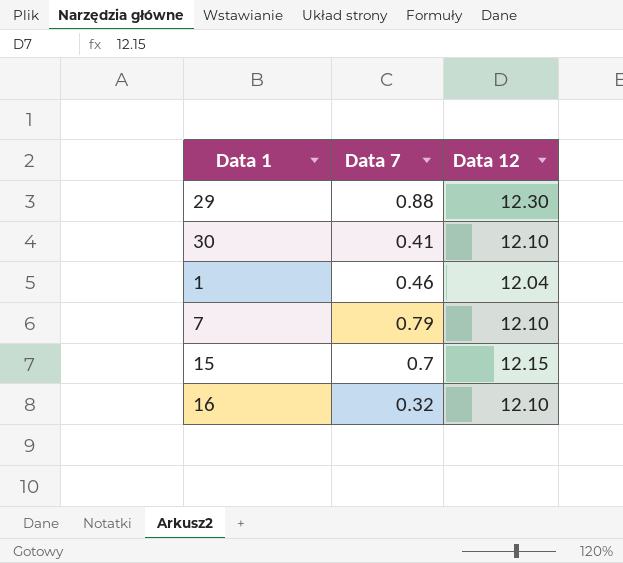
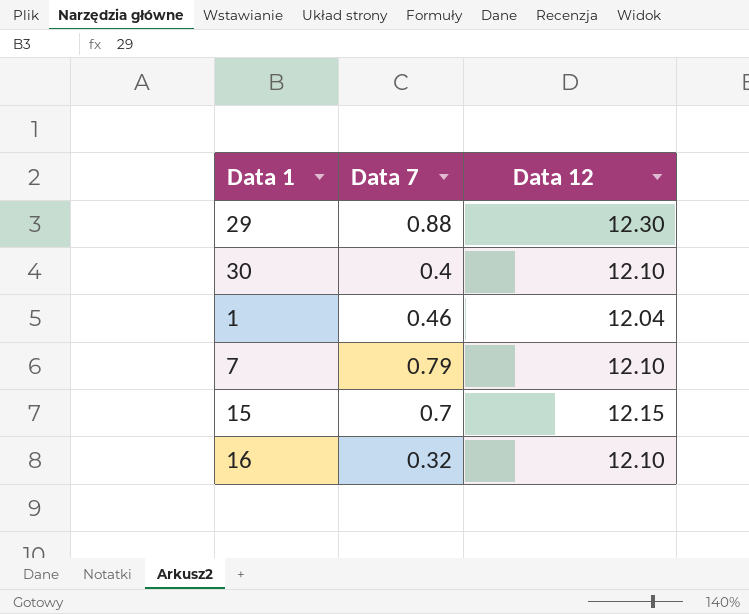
30 | Data 7: 0.41 -> 0.4

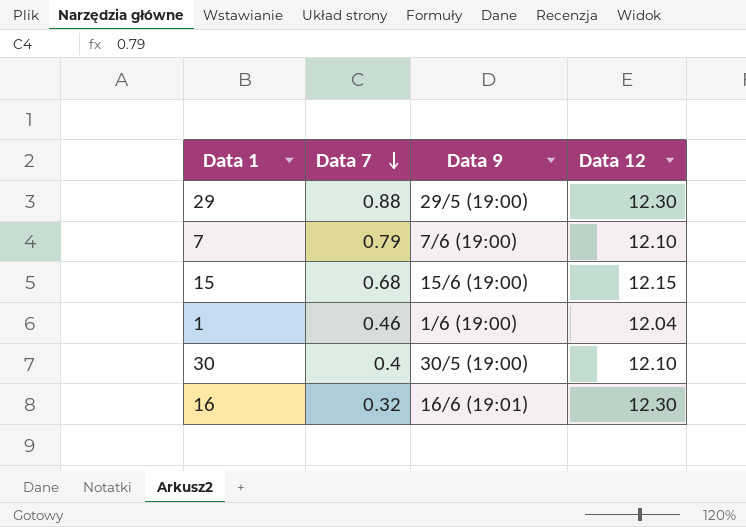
row order: none -> Data 7 descending
column Data 9 | position: none -> 3
15 | Data 7: 0.7 -> 0.68
16 | Data 12: 12.10 -> 12.30

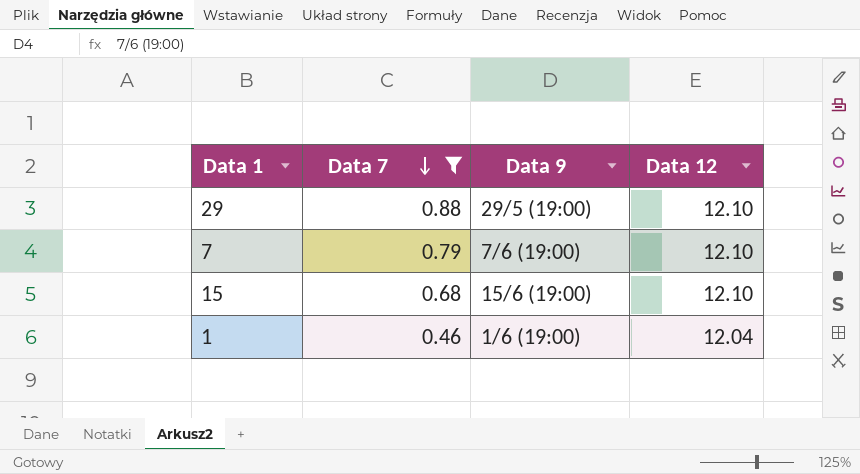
filter: none -> Data 7 >= 0.46
29 | Data 12: 12.30 -> 12.10
15 | Data 12: 12.15 -> 12.10

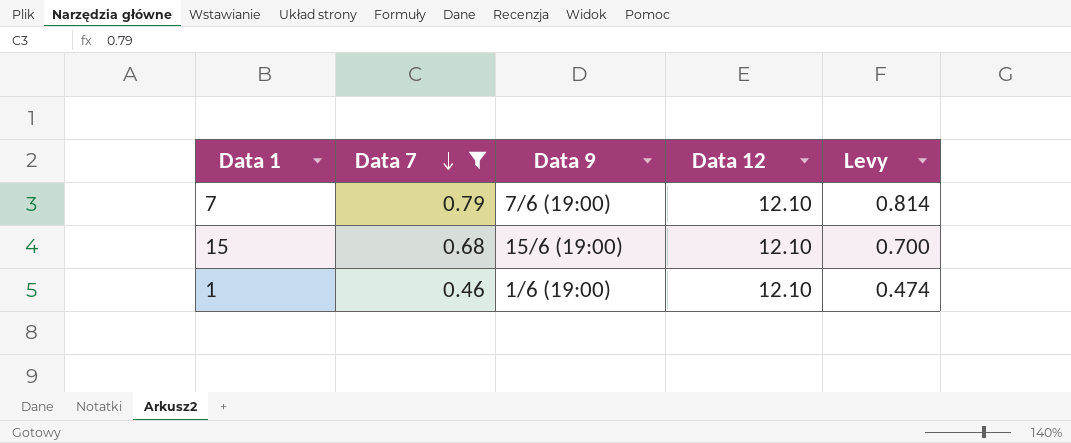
column Levy | formula: none -> [Data 7] * 1.03
row 29: 0.88 | 29/5 (19:00) | 12.10 -> none
1 | Data 12: 12.04 -> 12.10

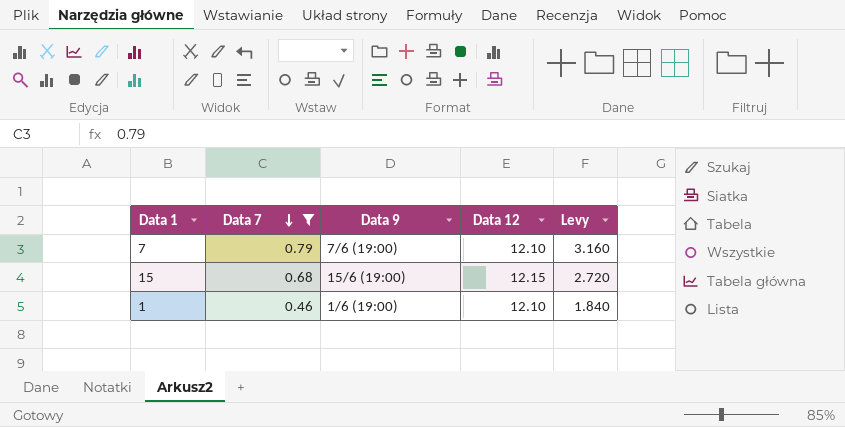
column Levy | formula: [Data 7] * 1.03 -> [Data 7] * 4
15 | Data 12: 12.10 -> 12.15

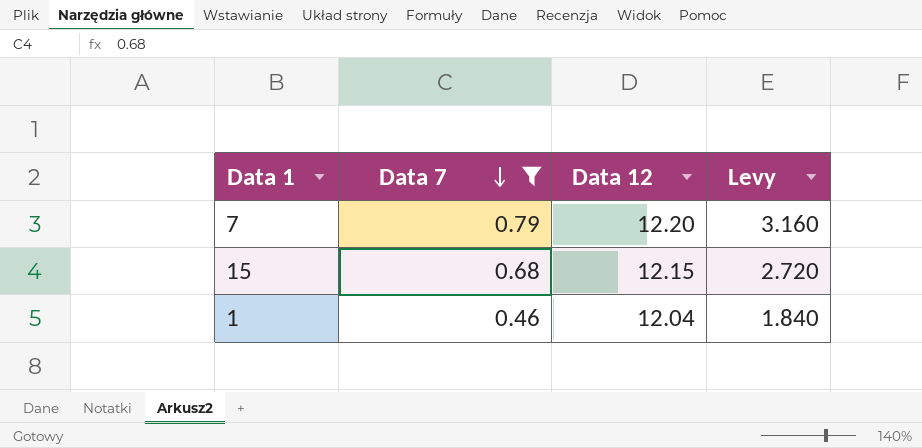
column Data 9 | position: 3 -> none
7 | Data 12: 12.10 -> 12.20
1 | Data 12: 12.10 -> 12.04

